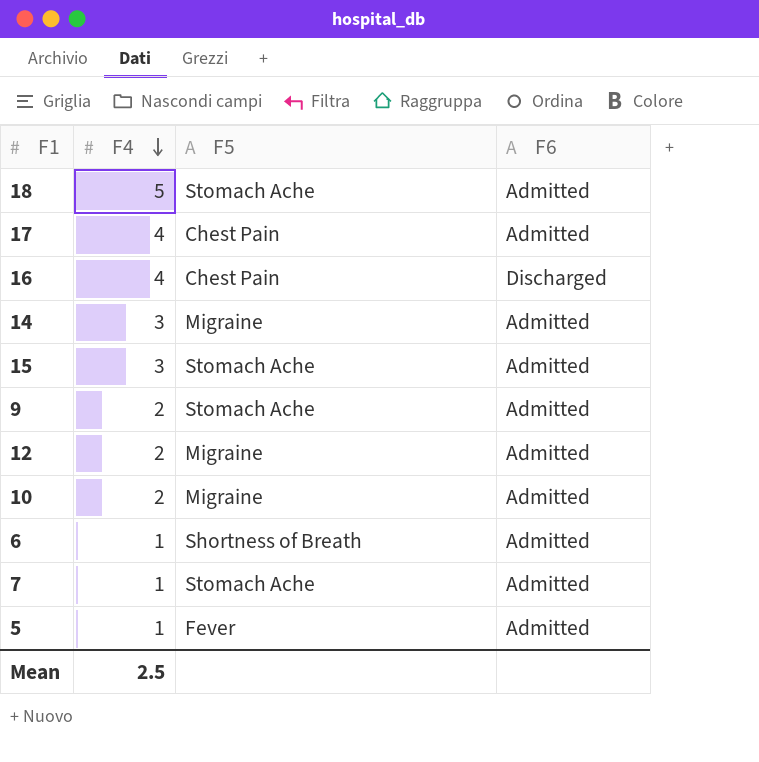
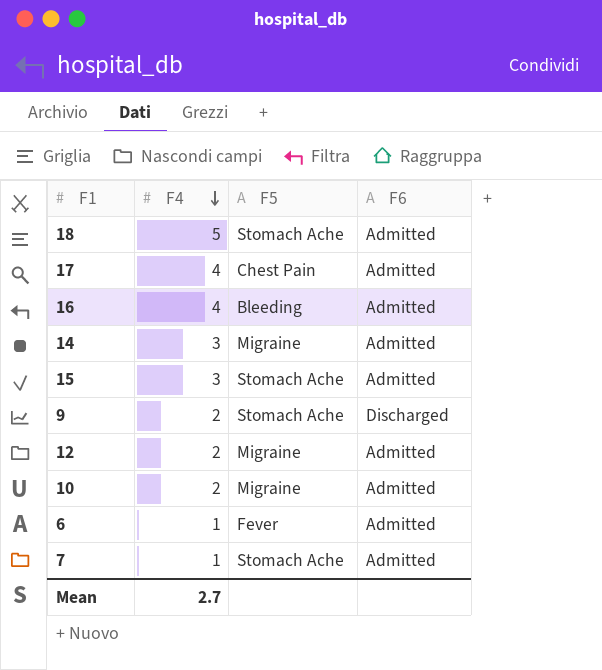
row 5: 1 | Fever | Admitted -> none
16 | F5: Chest Pain -> Bleeding
16 | F6: Discharged -> Admitted
9 | F6: Admitted -> Discharged
6 | F5: Shortness of Breath -> Fever
Mean | F4: 2.5 -> 2.7

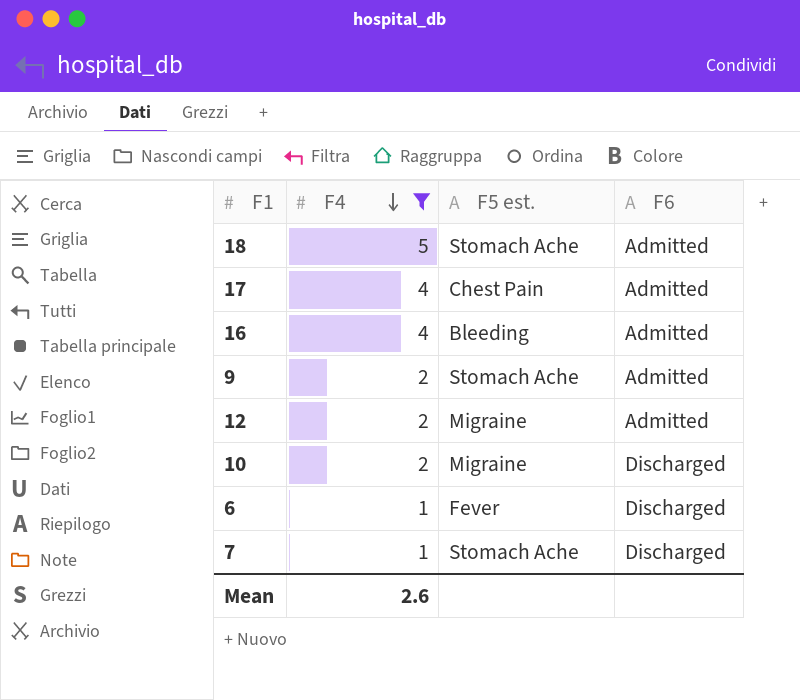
filter: none -> F4 != 3
column name: F5 -> F5 est.
9 | F6: Discharged -> Admitted
10 | F6: Admitted -> Discharged
6 | F6: Admitted -> Discharged
7 | F6: Admitted -> Discharged
Mean | F4: 2.7 -> 2.6

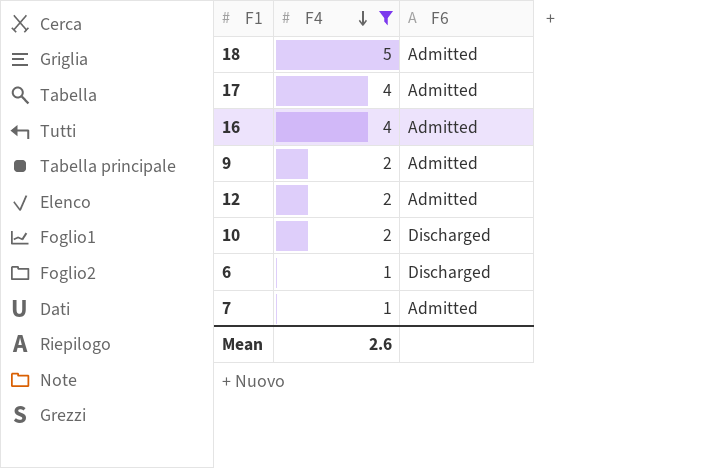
column F5 est. | position: 3 -> none
7 | F6: Discharged -> Admitted

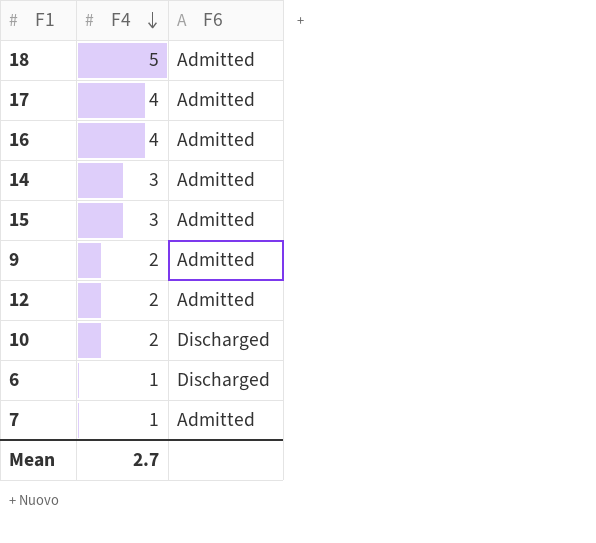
filter: F4 != 3 -> none
Mean | F4: 2.6 -> 2.7

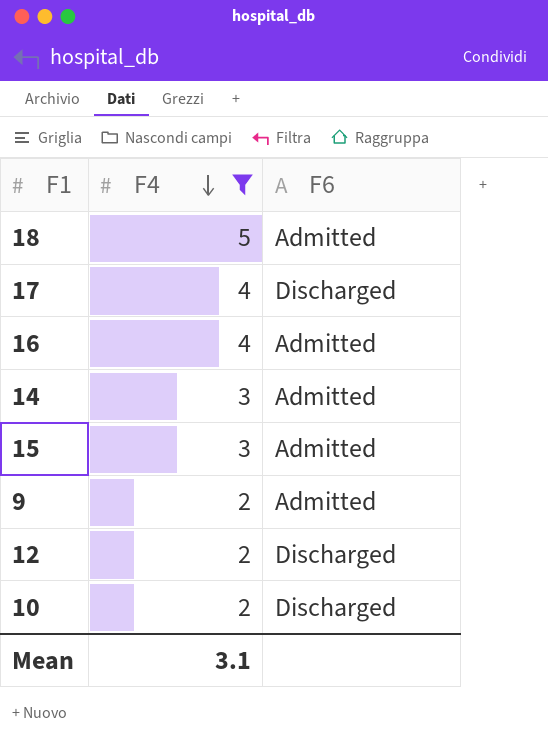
filter: none -> F4 != 1
17 | F6: Admitted -> Discharged
12 | F6: Admitted -> Discharged
Mean | F4: 2.7 -> 3.1

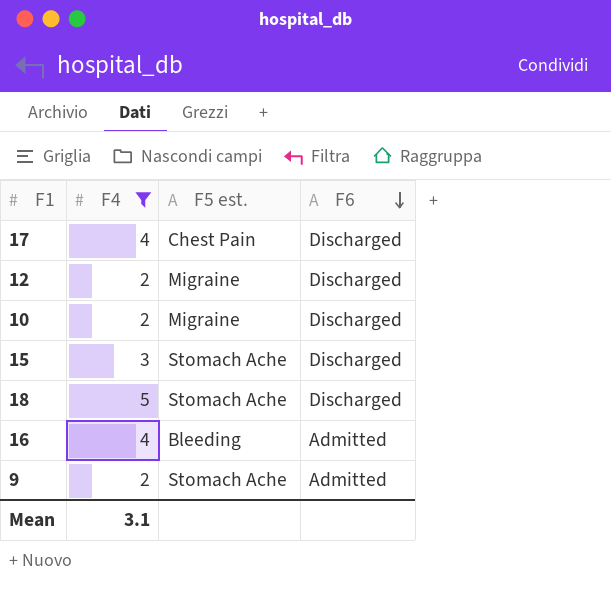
row order: F4 descending -> F6 descending
column F5 est. | position: none -> 3
row 14: 3 | Admitted -> none
15 | F6: Admitted -> Discharged
18 | F6: Admitted -> Discharged

